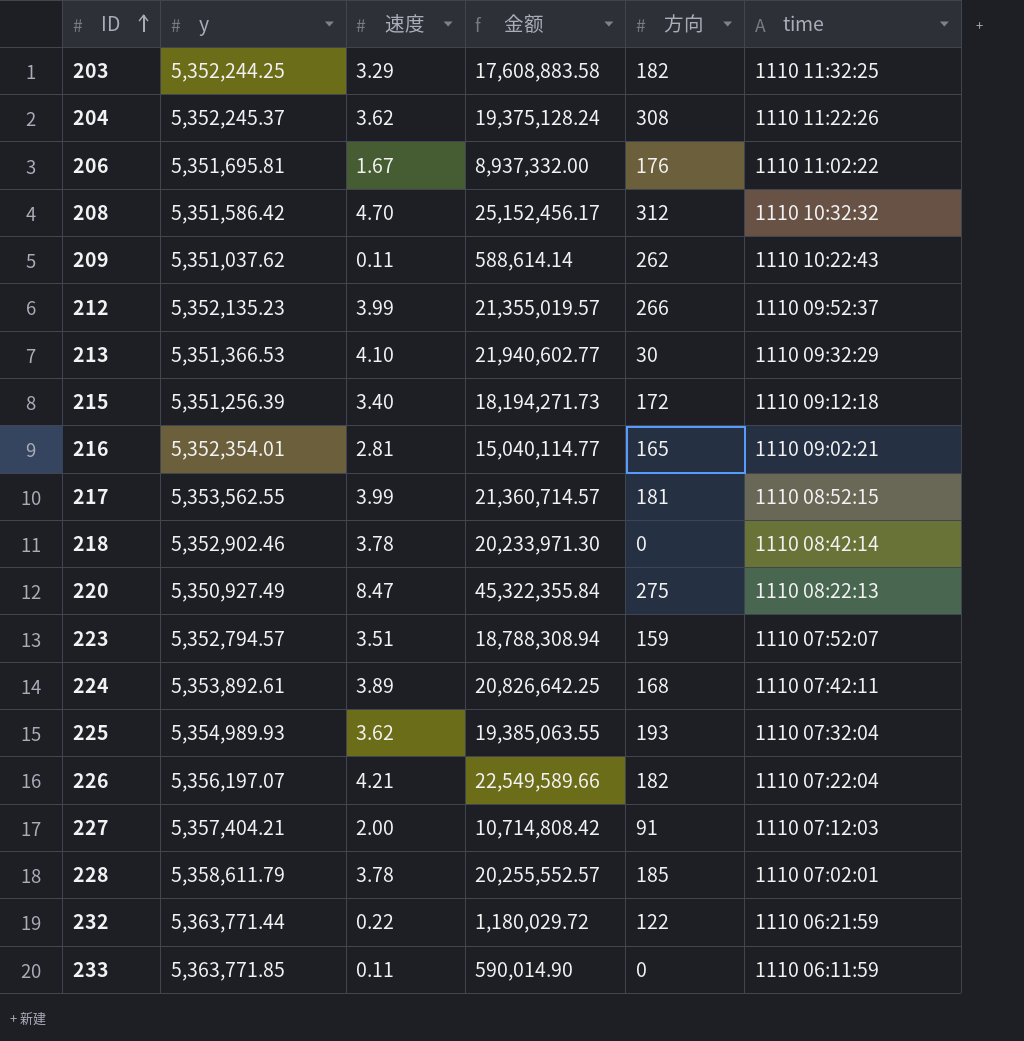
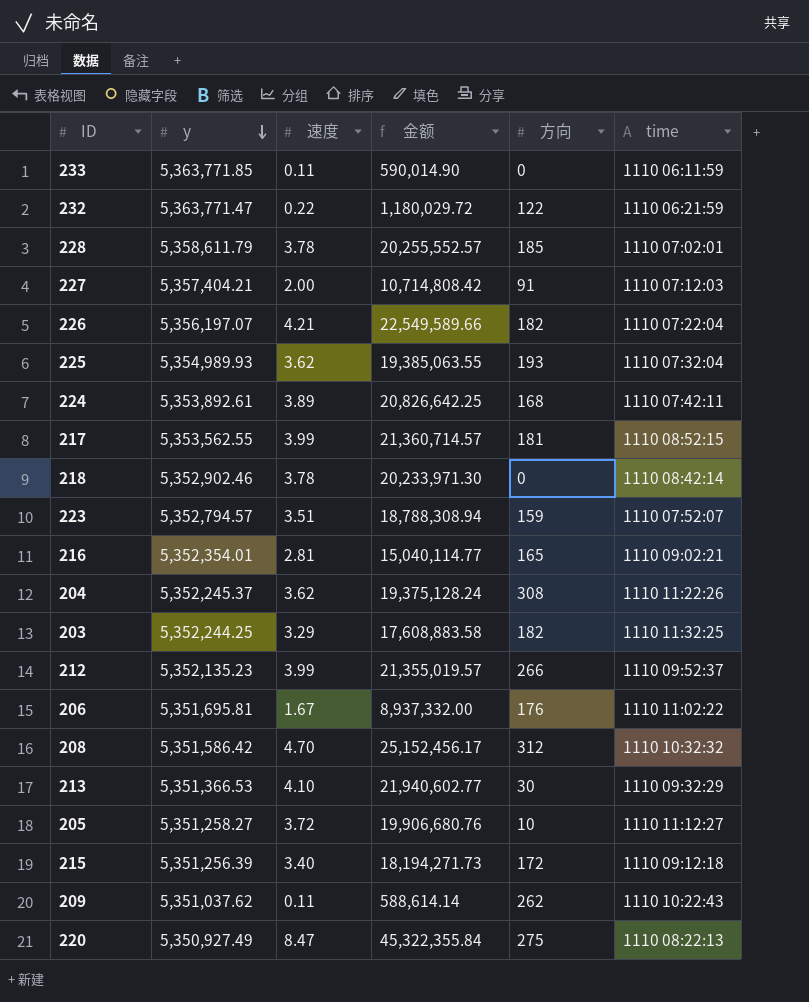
row order: ID ascending -> y descending
232 | y: 5,363,771.44 -> 5,363,771.47
row 205: none -> 5,351,258.27 | 3.72 | 19,906,680.76 | 10 | 1110 11:12:27

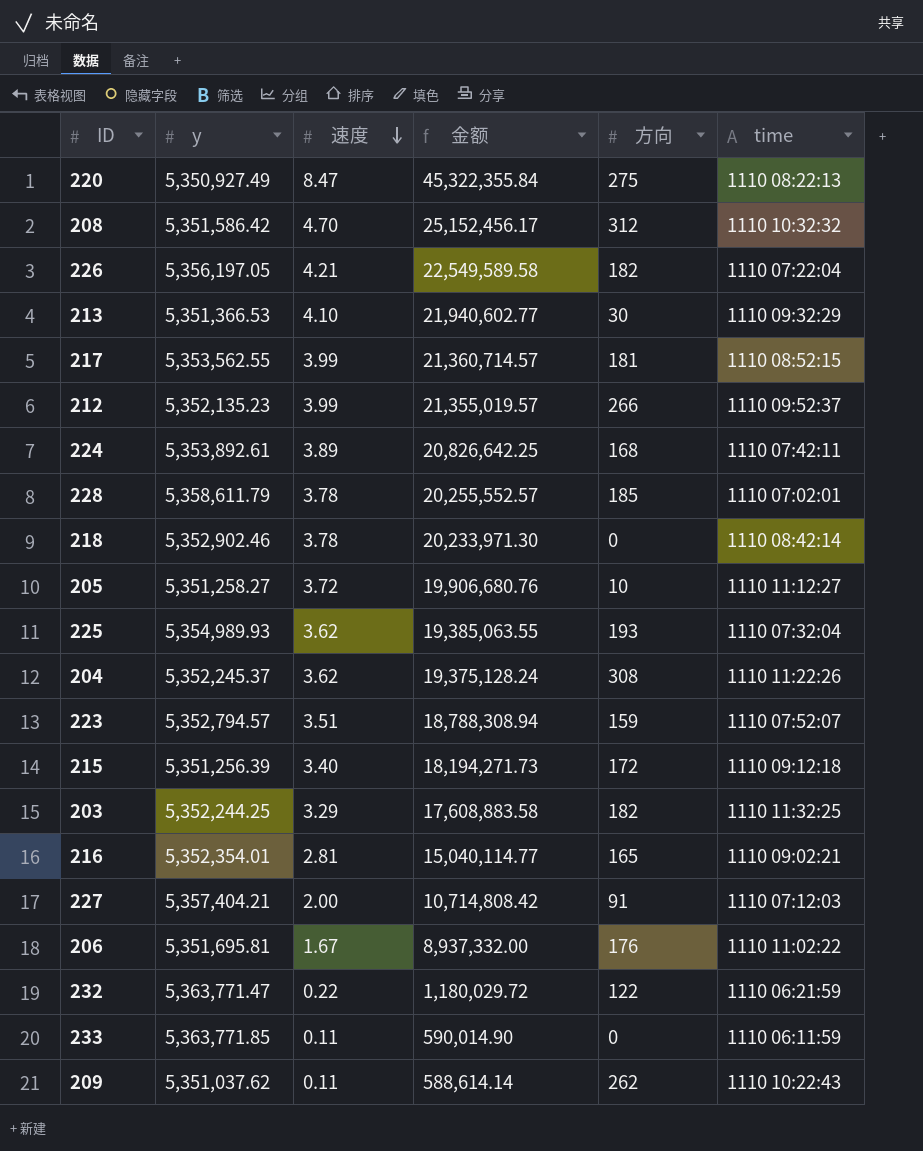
row order: y descending -> 速度 descending
226 | y: 5,356,197.07 -> 5,356,197.05
226 | 金额: 22,549,589.66 -> 22,549,589.58

